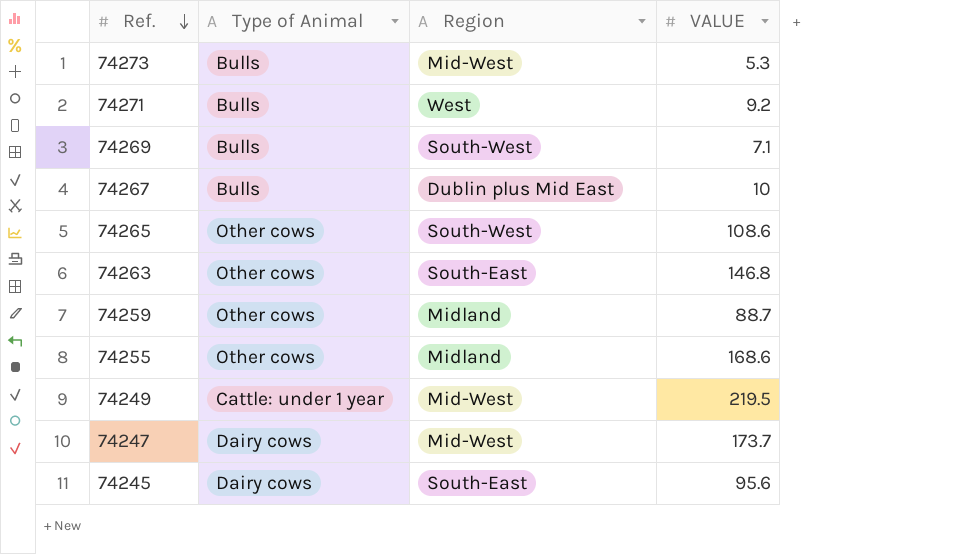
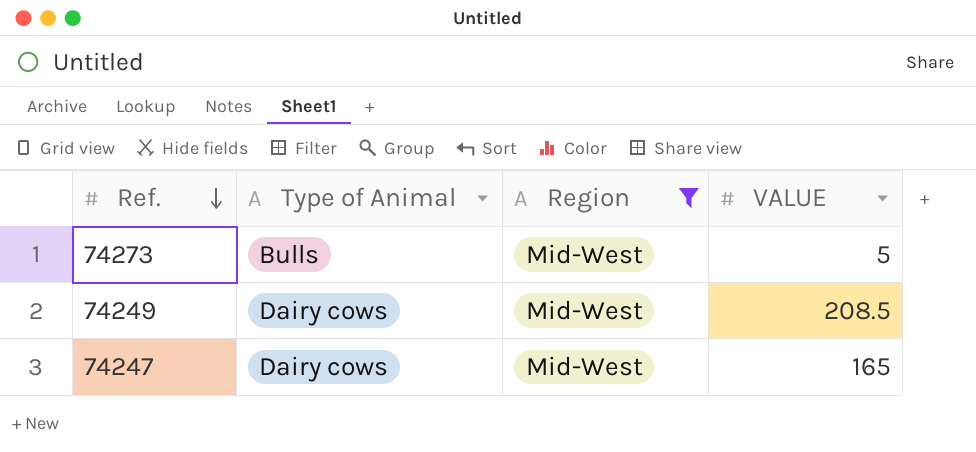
filter: none -> Region = Mid-West
74273 | VALUE: 5.3 -> 5
74249 | Type of Animal: Cattle: under 1 year -> Dairy cows
74249 | VALUE: 219.5 -> 208.5
74247 | VALUE: 173.7 -> 165

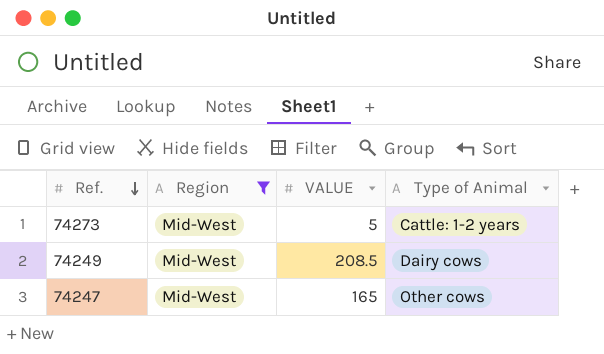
column Type of Animal | position: 2 -> 4
74273 | Type of Animal: Bulls -> Cattle: 1-2 years
74247 | Type of Animal: Dairy cows -> Other cows

